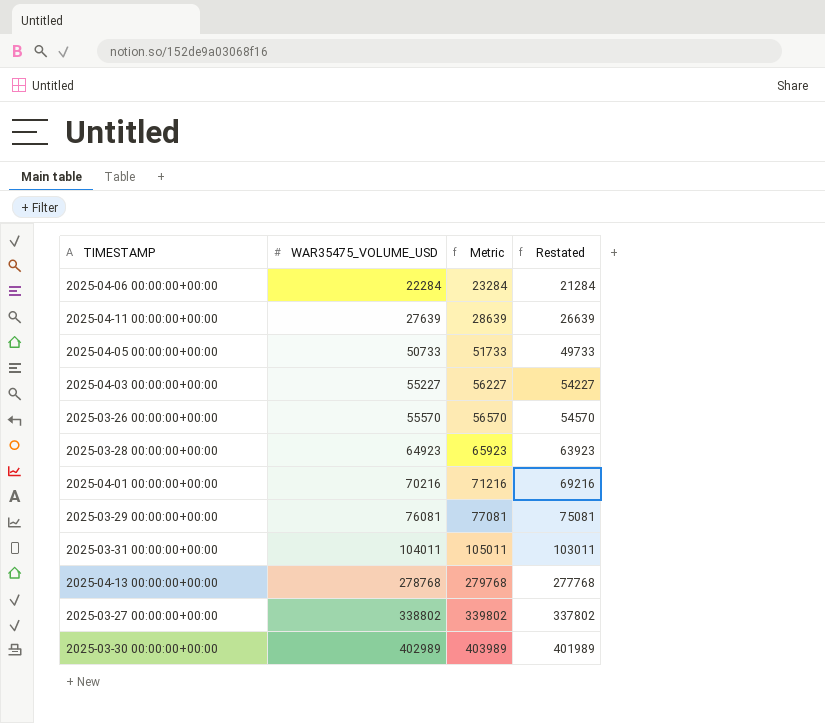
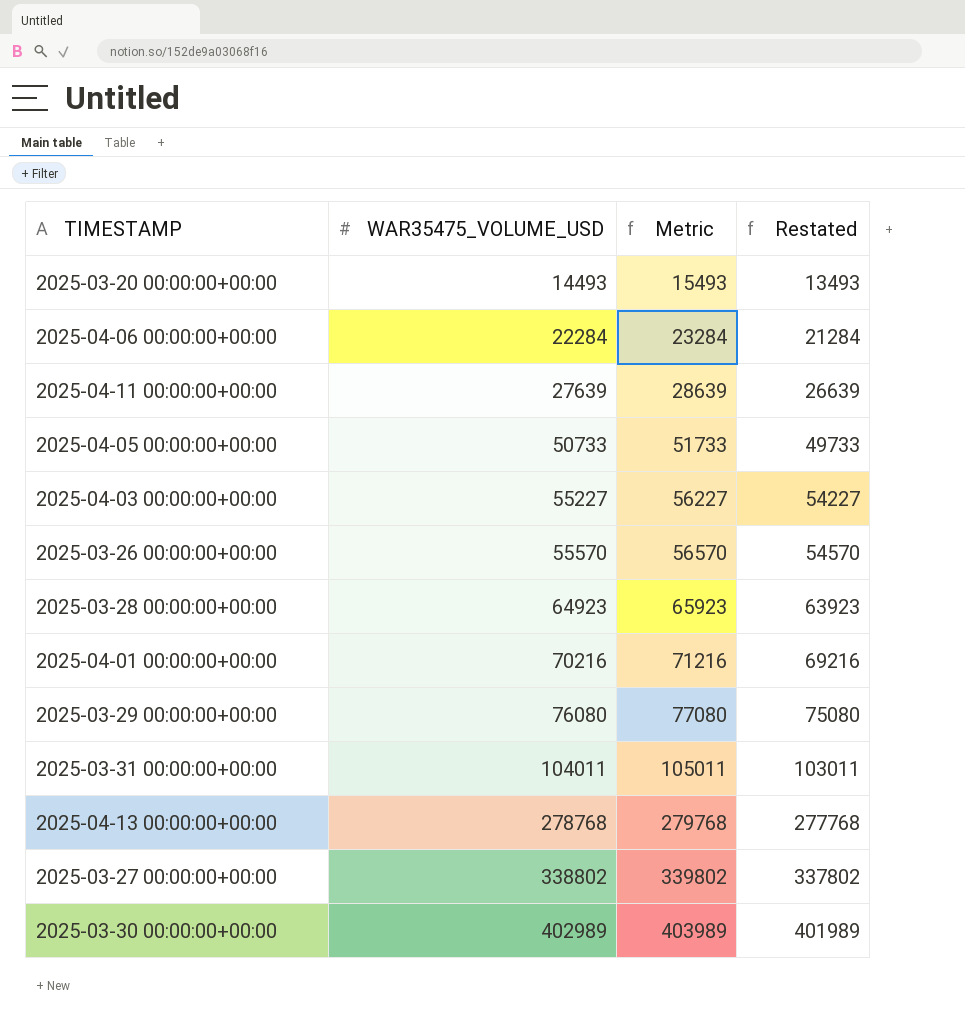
row 2025-03-20 00:00:00+00:00: none -> 14493 | 15493 | 13493
2025-03-29 00:00:00+00:00 | WAR35475_VOLUME_USD: 76081 -> 76080
2025-03-29 00:00:00+00:00 | Metric: 77081 -> 77080
2025-03-29 00:00:00+00:00 | Restated: 75081 -> 75080

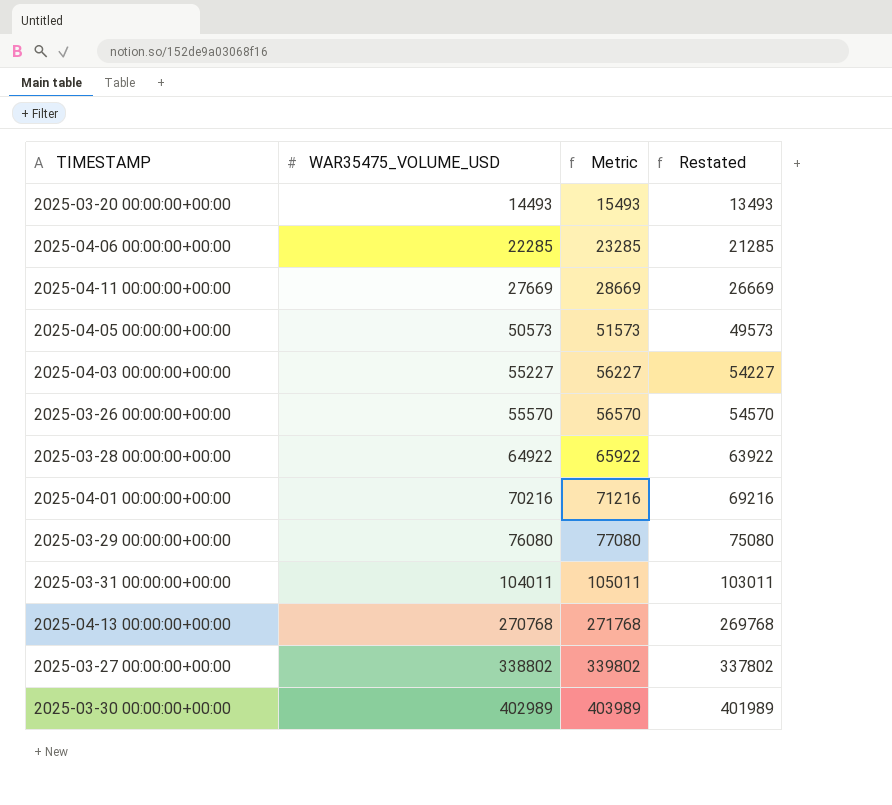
2025-04-06 00:00:00+00:00 | WAR35475_VOLUME_USD: 22284 -> 22285
2025-04-06 00:00:00+00:00 | Metric: 23284 -> 23285
2025-04-06 00:00:00+00:00 | Restated: 21284 -> 21285
2025-04-11 00:00:00+00:00 | WAR35475_VOLUME_USD: 27639 -> 27669
2025-04-11 00:00:00+00:00 | Metric: 28639 -> 28669
2025-04-11 00:00:00+00:00 | Restated: 26639 -> 26669
2025-04-05 00:00:00+00:00 | WAR35475_VOLUME_USD: 50733 -> 50573
2025-04-05 00:00:00+00:00 | Metric: 51733 -> 51573
2025-04-05 00:00:00+00:00 | Restated: 49733 -> 49573
2025-03-28 00:00:00+00:00 | WAR35475_VOLUME_USD: 64923 -> 64922
2025-03-28 00:00:00+00:00 | Metric: 65923 -> 65922
2025-03-28 00:00:00+00:00 | Restated: 63923 -> 63922
2025-04-13 00:00:00+00:00 | WAR35475_VOLUME_USD: 278768 -> 270768
2025-04-13 00:00:00+00:00 | Metric: 279768 -> 271768
2025-04-13 00:00:00+00:00 | Restated: 277768 -> 269768

